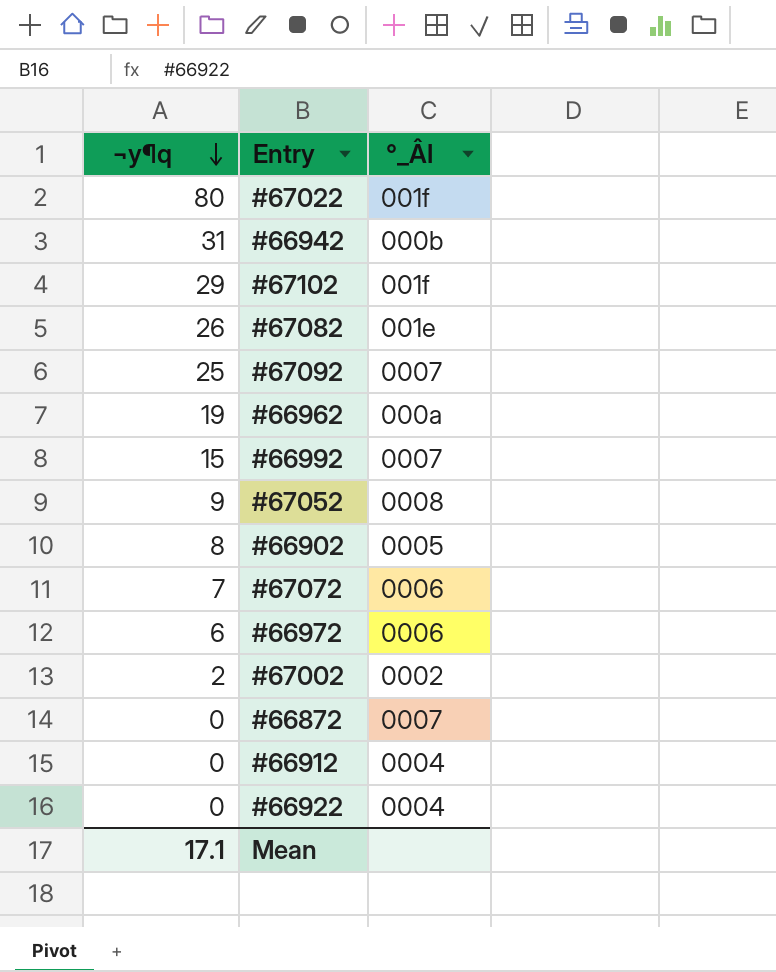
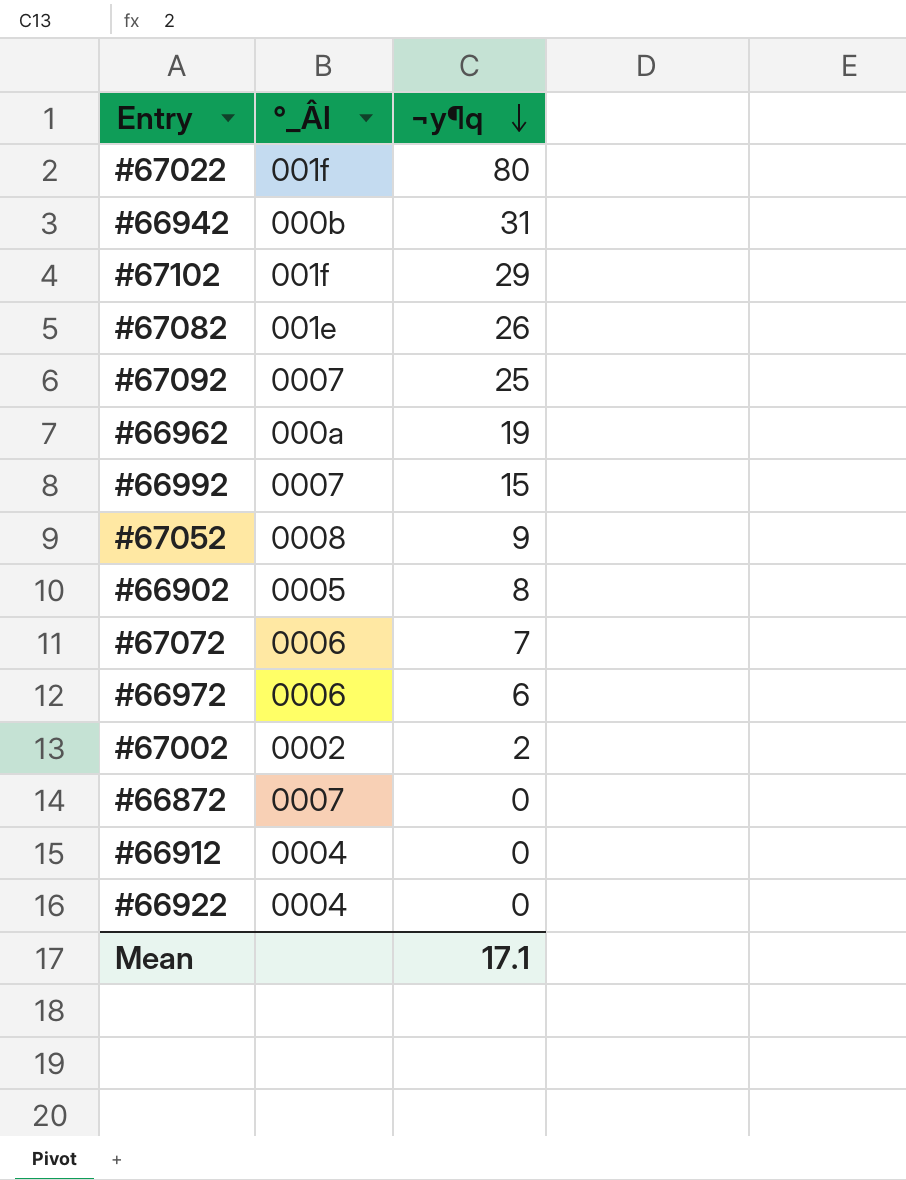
column ¬y¶q | position: 1 -> 3

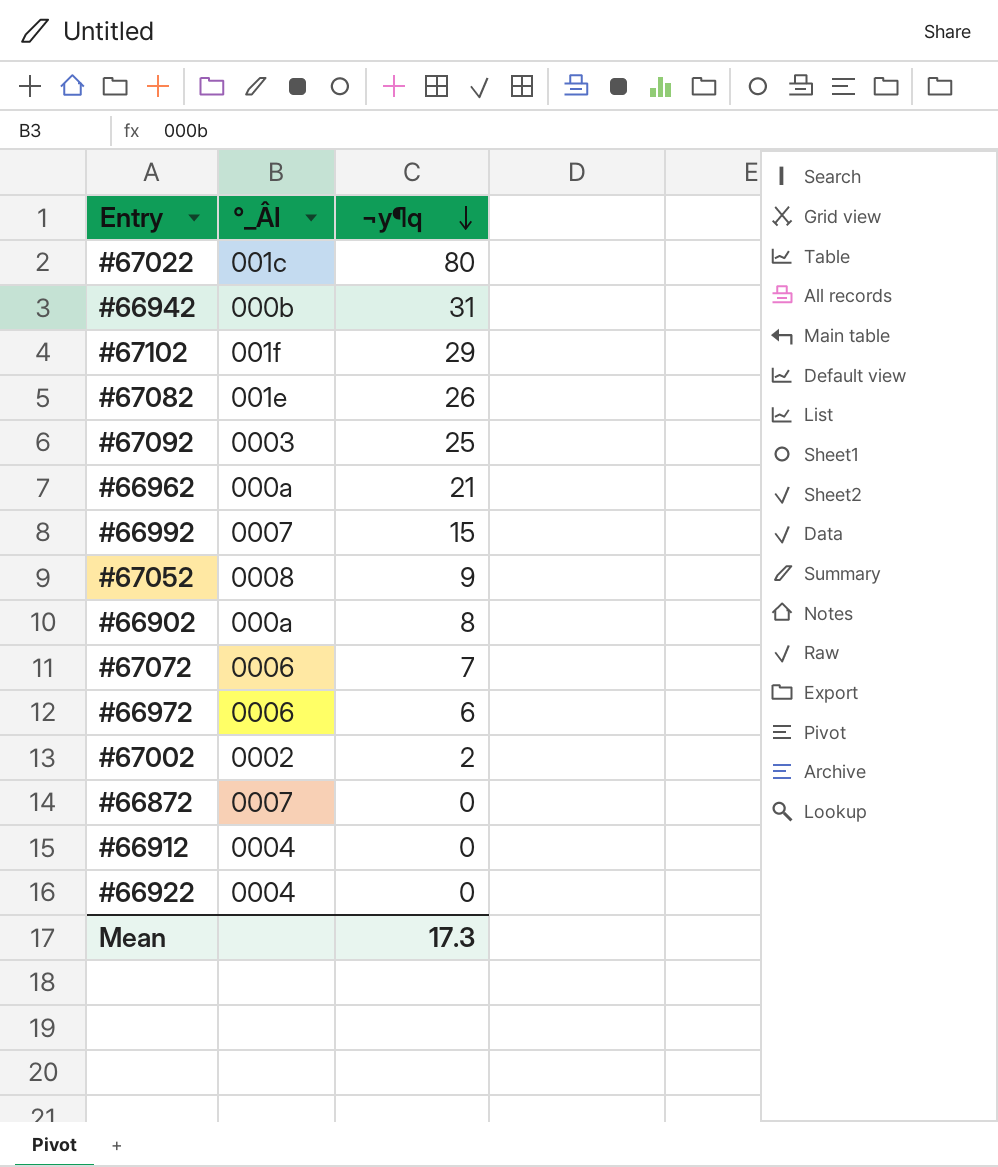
#67022 | °_ÂI: 001f -> 001c
#67092 | °_ÂI: 0007 -> 0003
#66962 | ¬y¶q: 19 -> 21
#66902 | °_ÂI: 0005 -> 000a
Mean | ¬y¶q: 17.1 -> 17.3

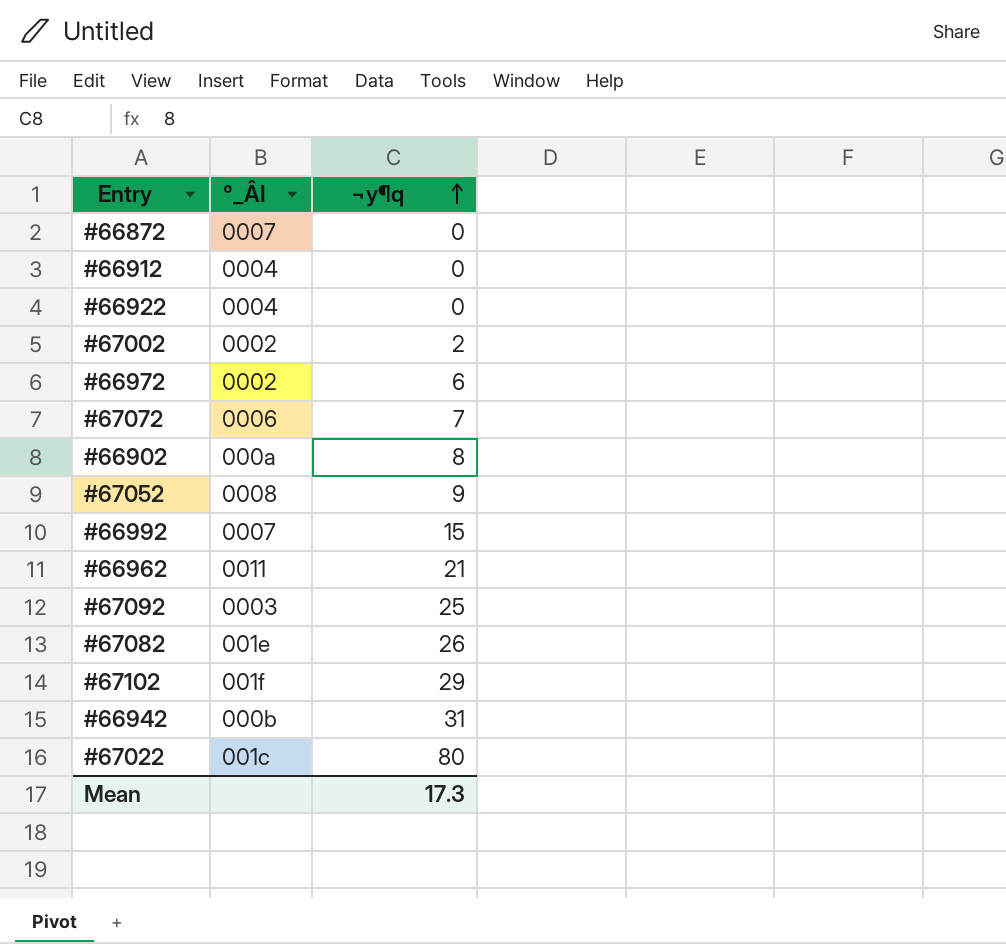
row order: ¬y¶q descending -> ¬y¶q ascending
#66972 | °_ÂI: 0006 -> 0002
#66962 | °_ÂI: 000a -> 0011

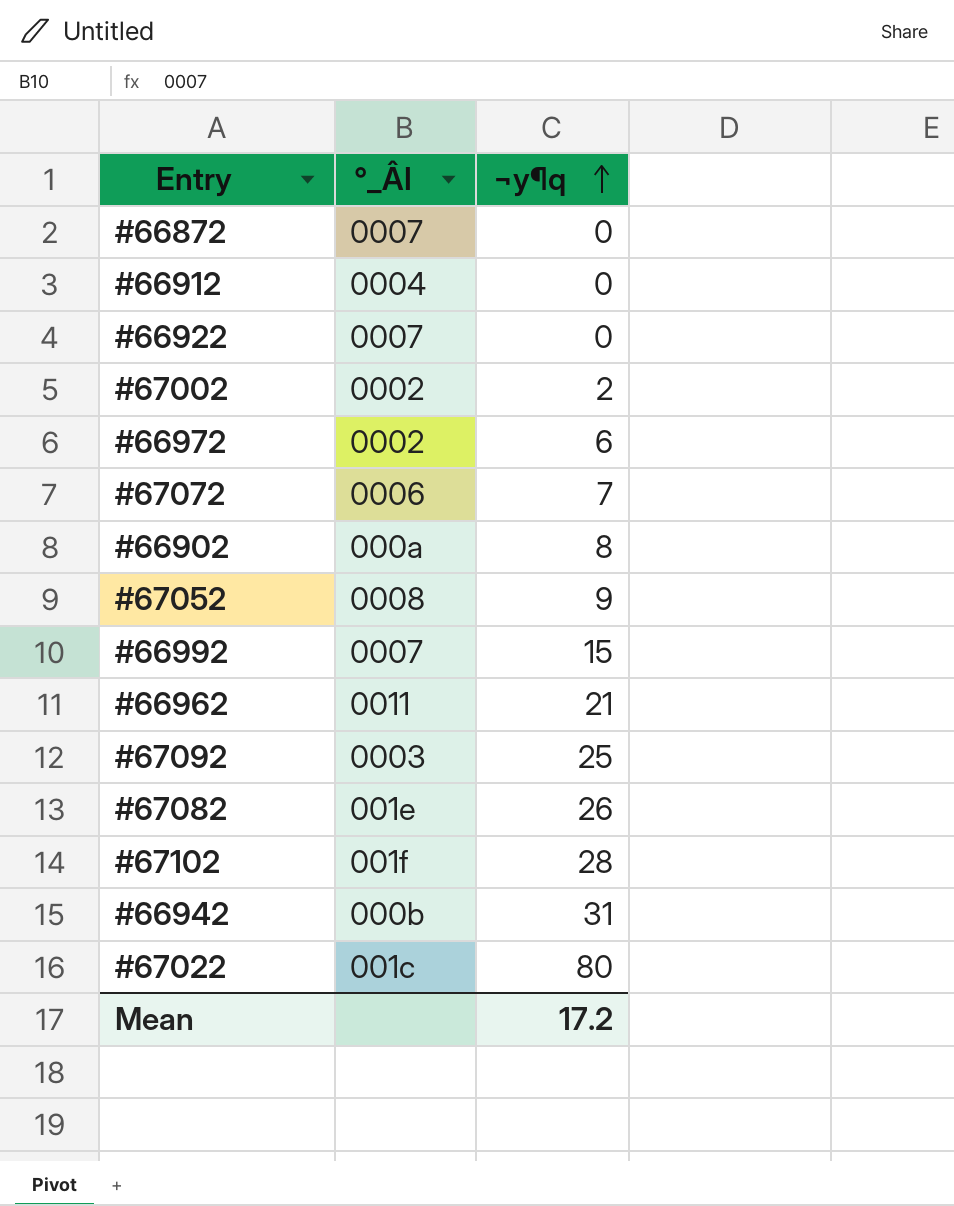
#66922 | °_ÂI: 0004 -> 0007
#67102 | ¬y¶q: 29 -> 28
Mean | ¬y¶q: 17.3 -> 17.2

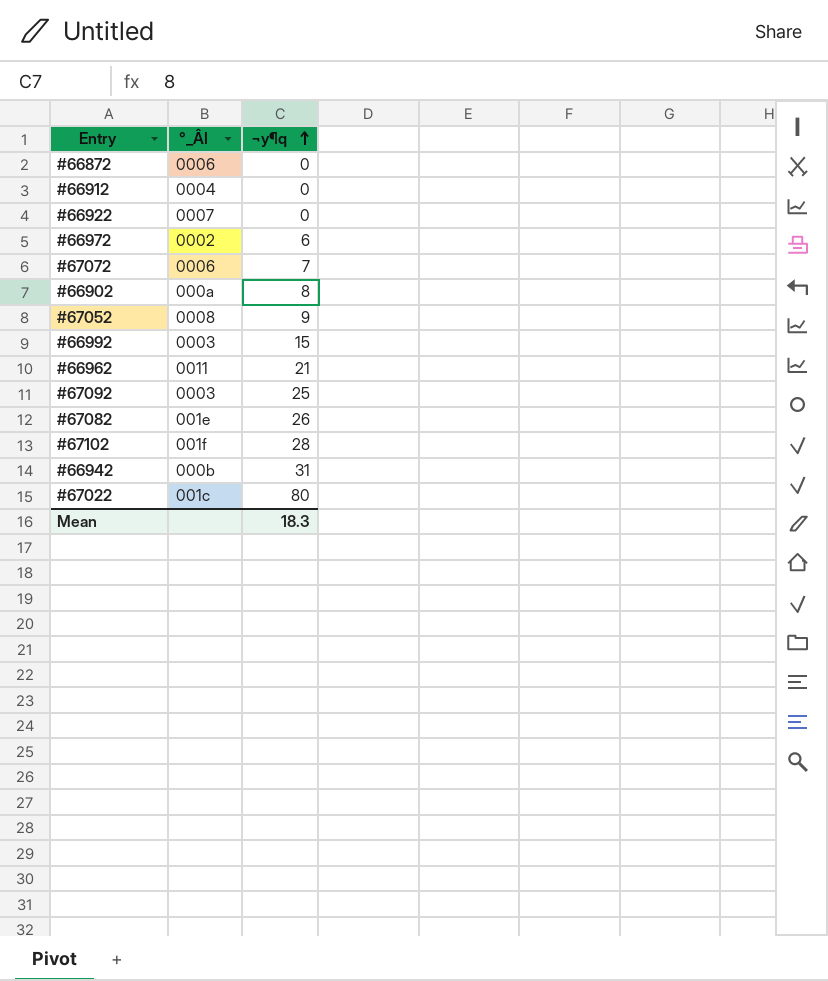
row #67002: 0002 | 2 -> none
#66872 | °_ÂI: 0007 -> 0006
#66992 | °_ÂI: 0007 -> 0003
Mean | ¬y¶q: 17.2 -> 18.3

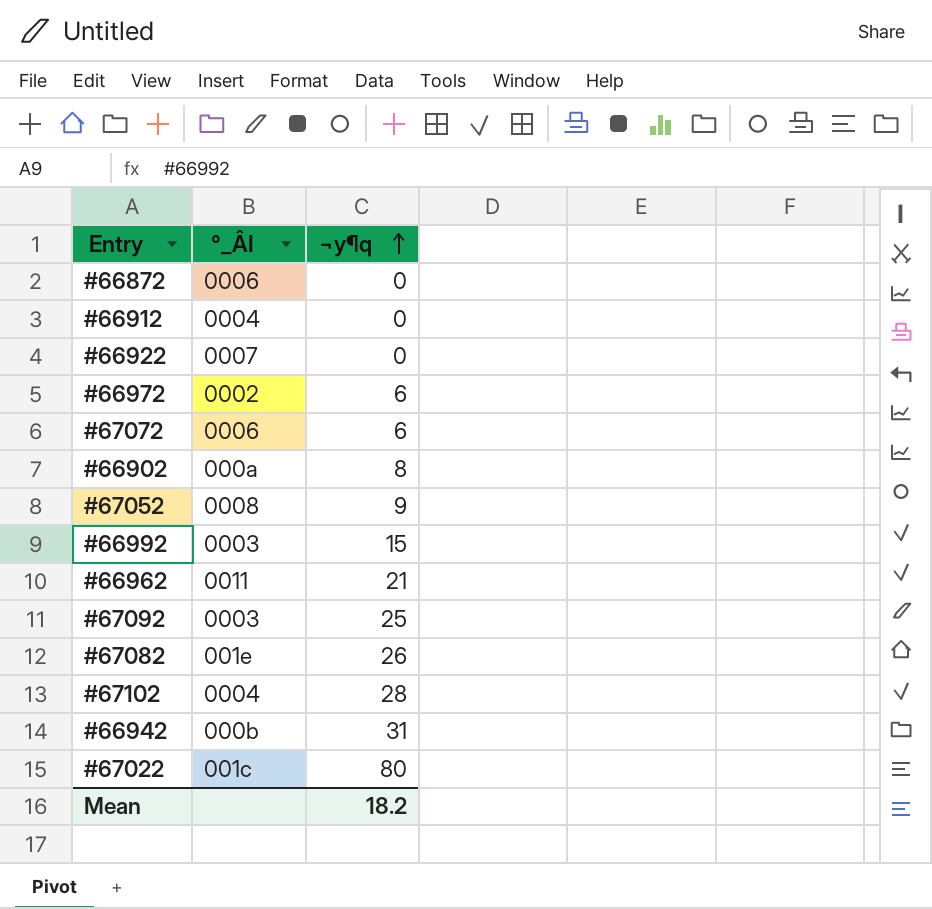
#67072 | ¬y¶q: 7 -> 6
#67102 | °_ÂI: 001f -> 0004
Mean | ¬y¶q: 18.3 -> 18.2

